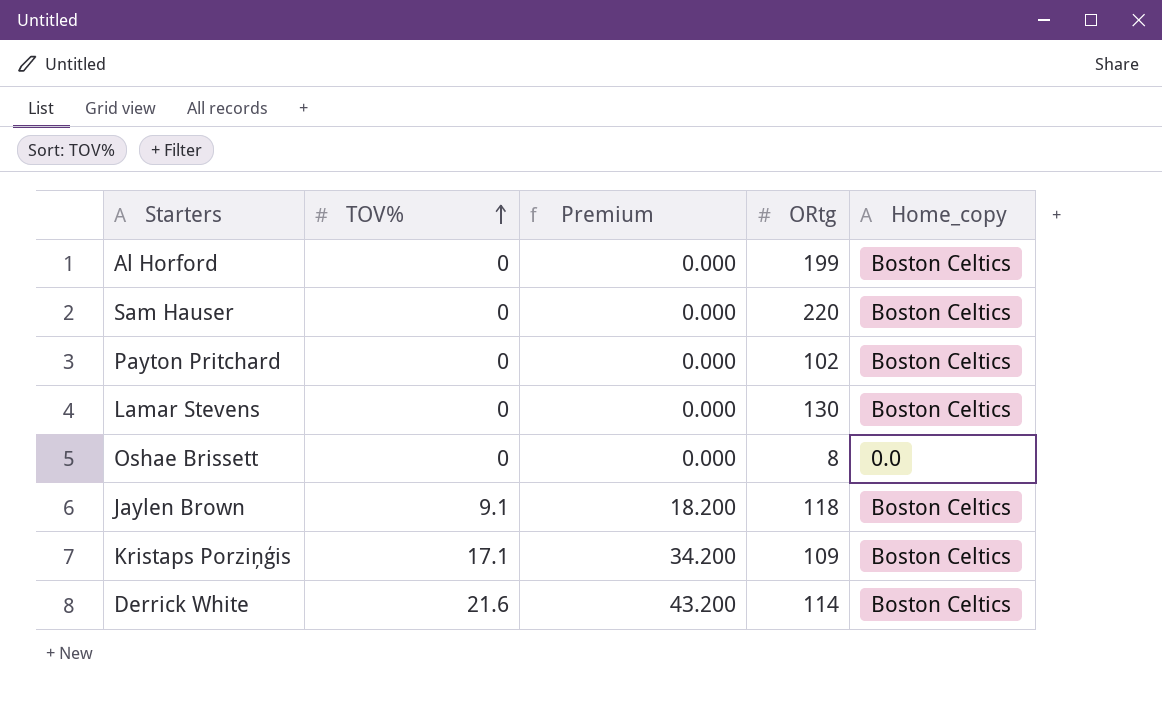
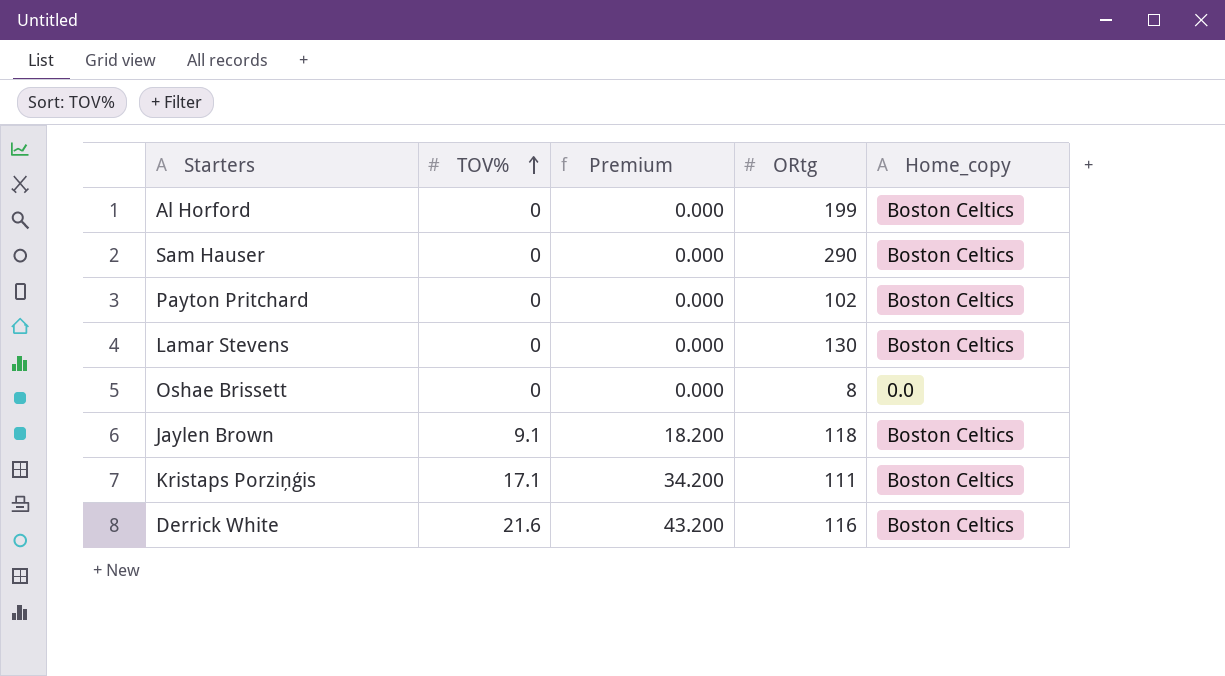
Sam Hauser | ORtg: 220 -> 290
Kristaps Porziņģis | ORtg: 109 -> 111
Derrick White | ORtg: 114 -> 116

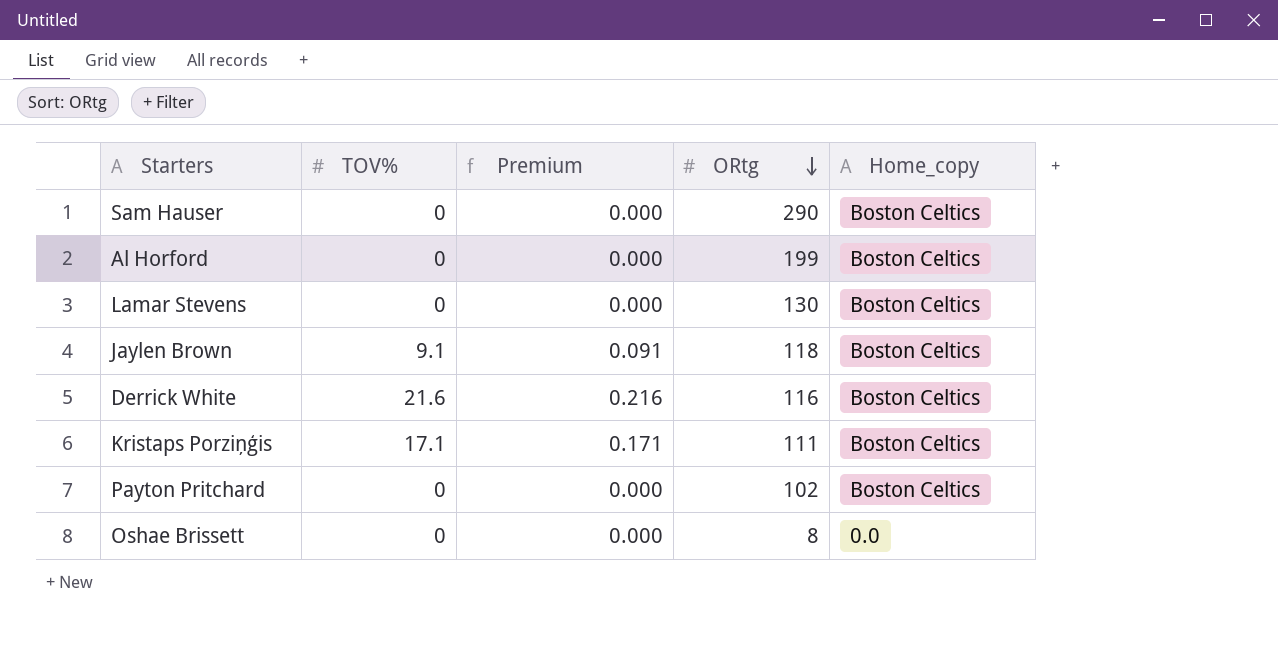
row order: TOV% ascending -> ORtg descending
column Premium | formula: [TOV%] * 2 -> [TOV%] * 0.01

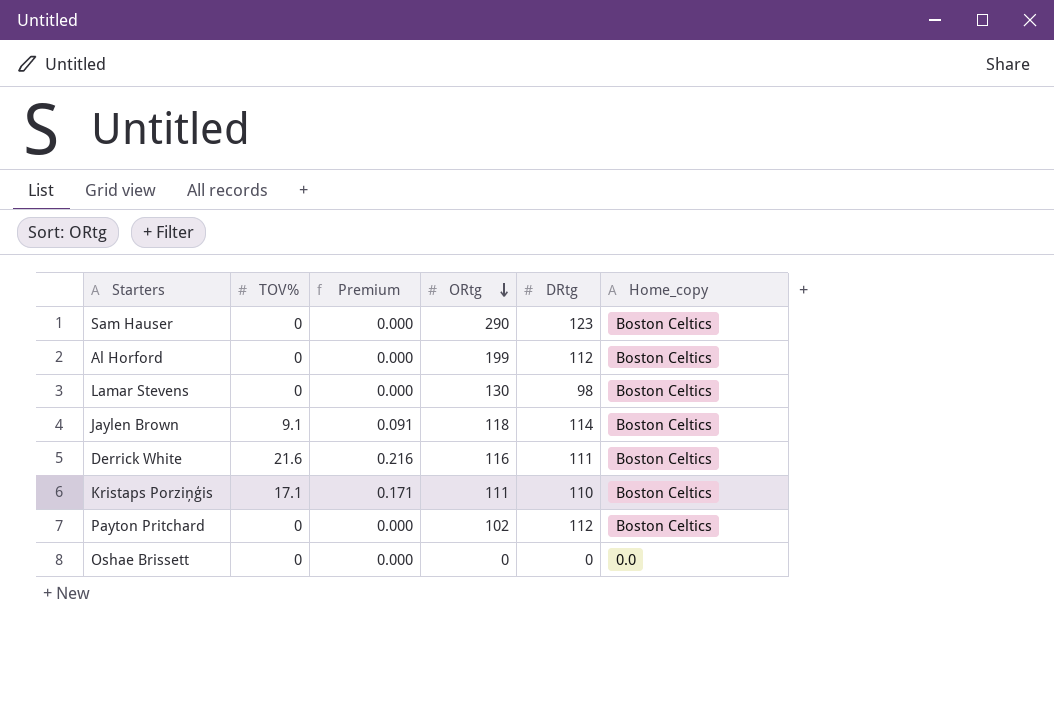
column DRtg | position: none -> 5
Oshae Brissett | ORtg: 8 -> 0

